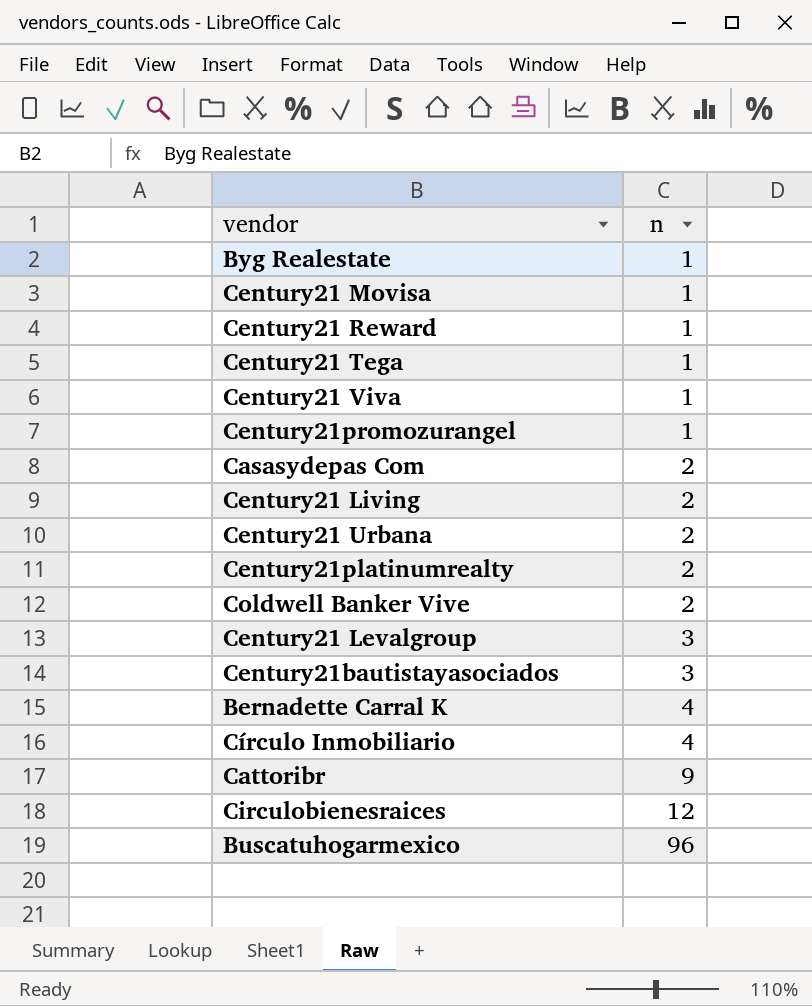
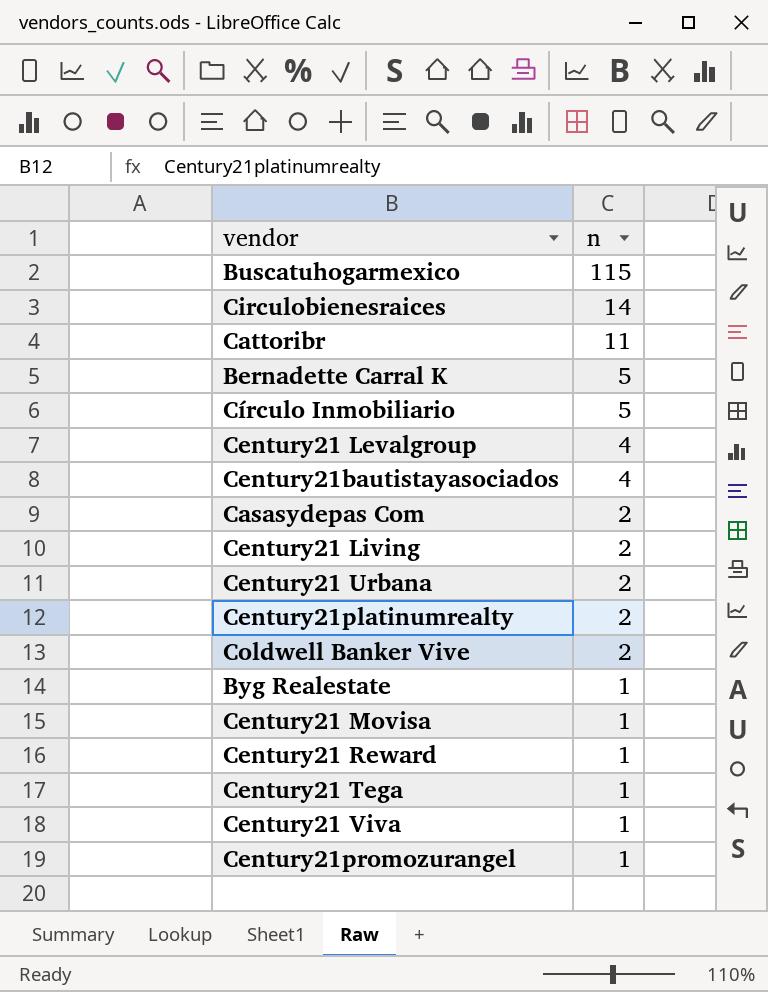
row order: n ascending -> n descending
Buscatuhogarmexico | n: 96 -> 115
Circulobienesraices | n: 12 -> 14
Cattoribr | n: 9 -> 11
Bernadette Carral K | n: 4 -> 5
Círculo Inmobiliario | n: 4 -> 5
Century21 Levalgroup | n: 3 -> 4
Century21bautistayasociados | n: 3 -> 4

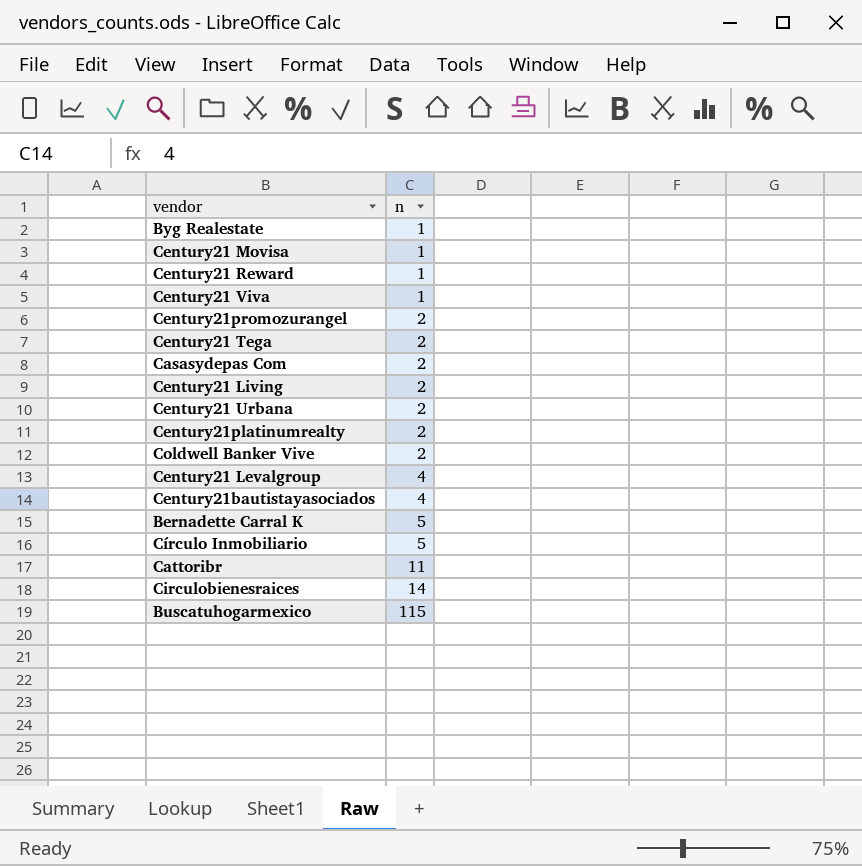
row order: n descending -> n ascending
Century21promozurangel | n: 1 -> 2
Century21 Tega | n: 1 -> 2

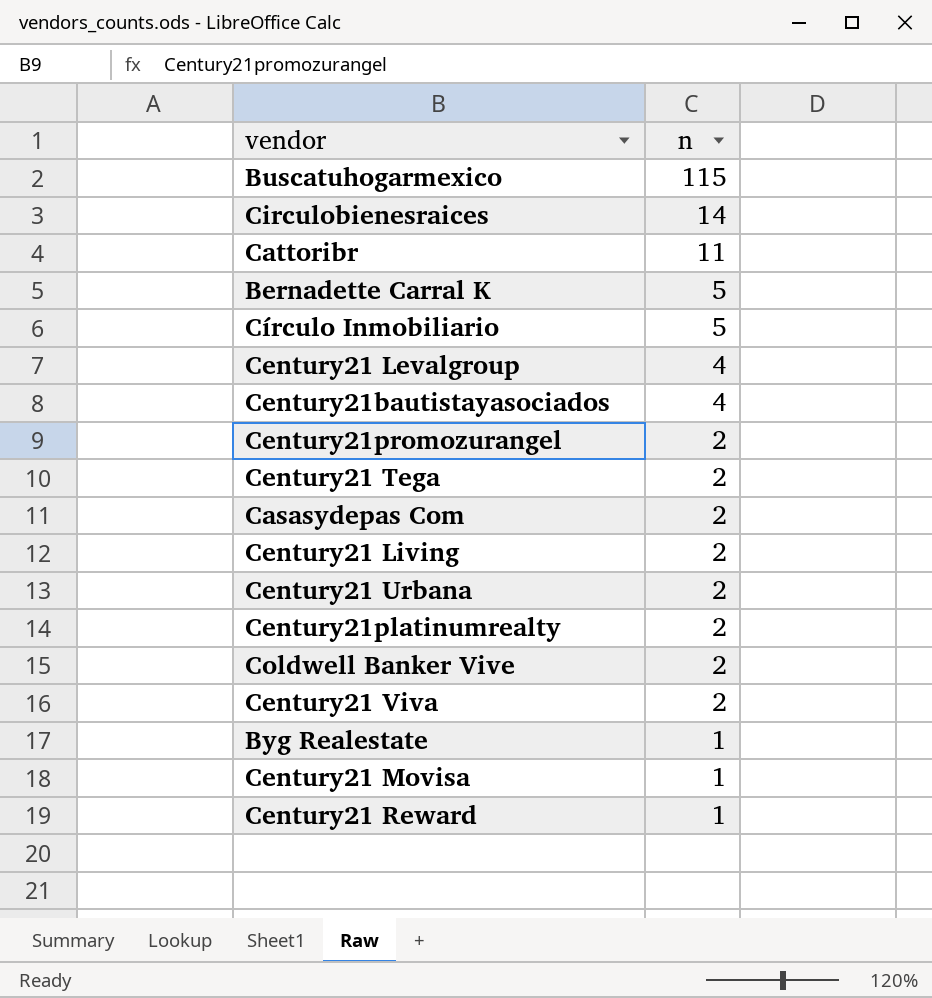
row order: n ascending -> n descending
Century21 Viva | n: 1 -> 2

